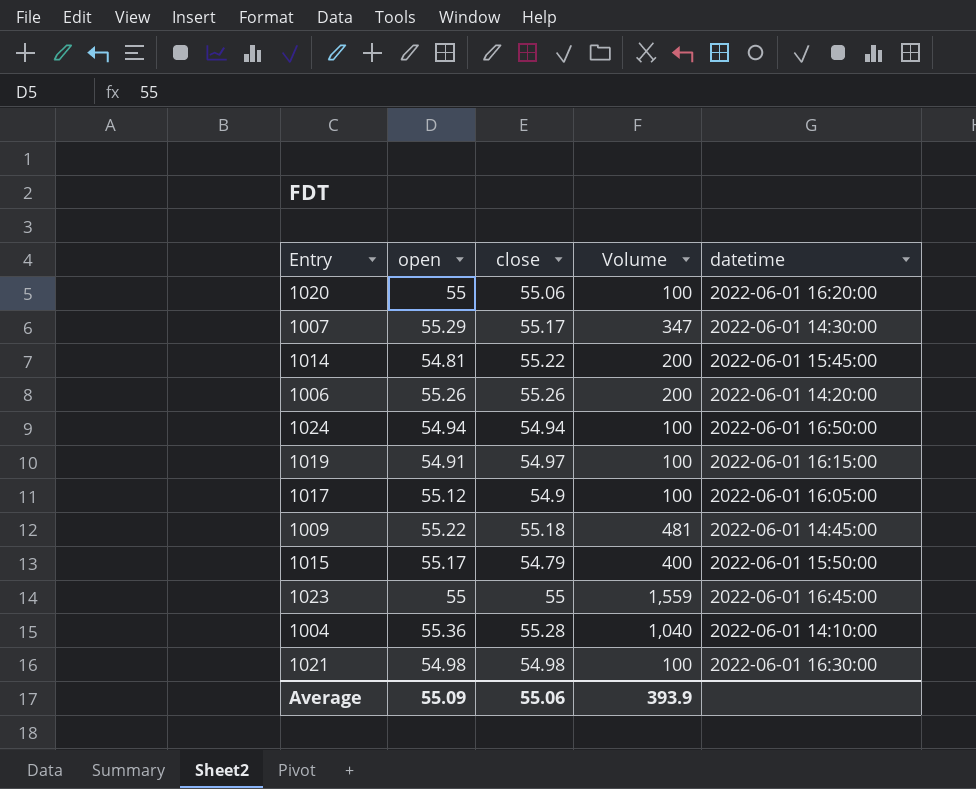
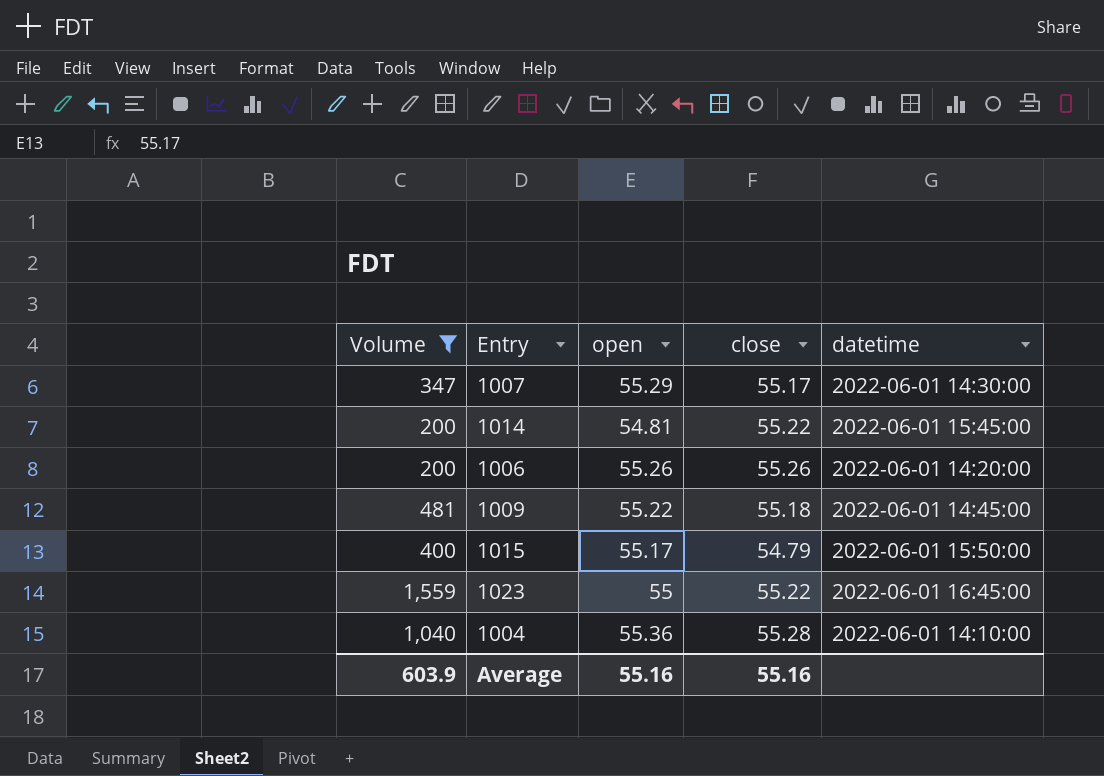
filter: none -> Volume != 100
column Volume | position: 4 -> 1
1023 | close: 55 -> 55.22
Average | Volume: 393.9 -> 603.9
Average | open: 55.09 -> 55.16
Average | close: 55.06 -> 55.16

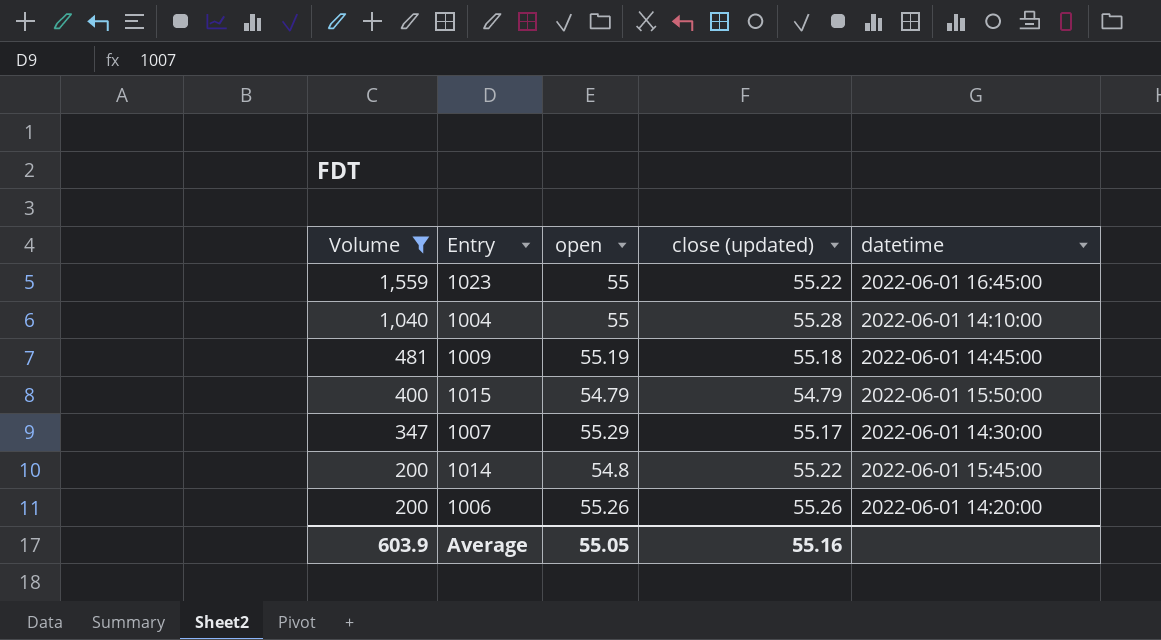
row order: none -> Volume descending
column name: close -> close (updated)
1004 | open: 55.36 -> 55
1009 | open: 55.22 -> 55.19
1015 | open: 55.17 -> 54.79
1014 | open: 54.81 -> 54.8
Average | open: 55.16 -> 55.05

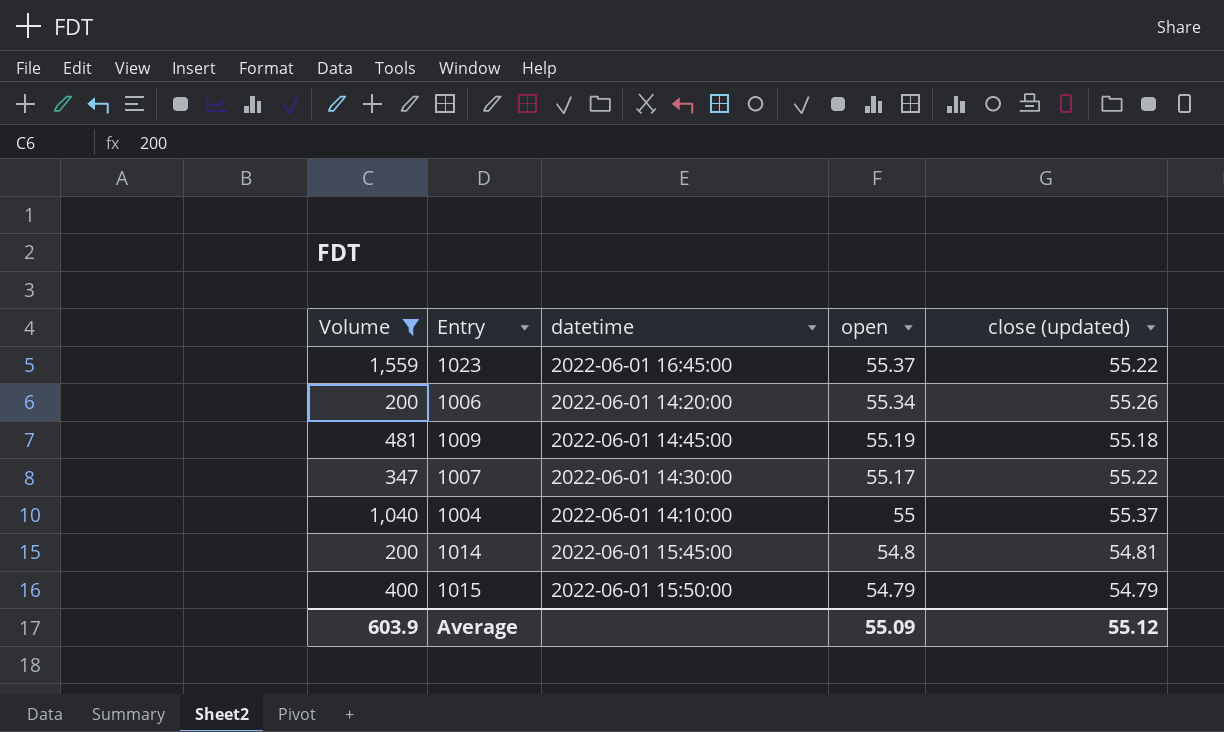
row order: Volume descending -> open descending
column datetime | position: 5 -> 3
1023 | open: 55 -> 55.37
1006 | open: 55.26 -> 55.34
1007 | open: 55.29 -> 55.17
1007 | close (updated): 55.17 -> 55.22
1004 | close (updated): 55.28 -> 55.37
1014 | close (updated): 55.22 -> 54.81
Average | open: 55.05 -> 55.09
Average | close (updated): 55.16 -> 55.12

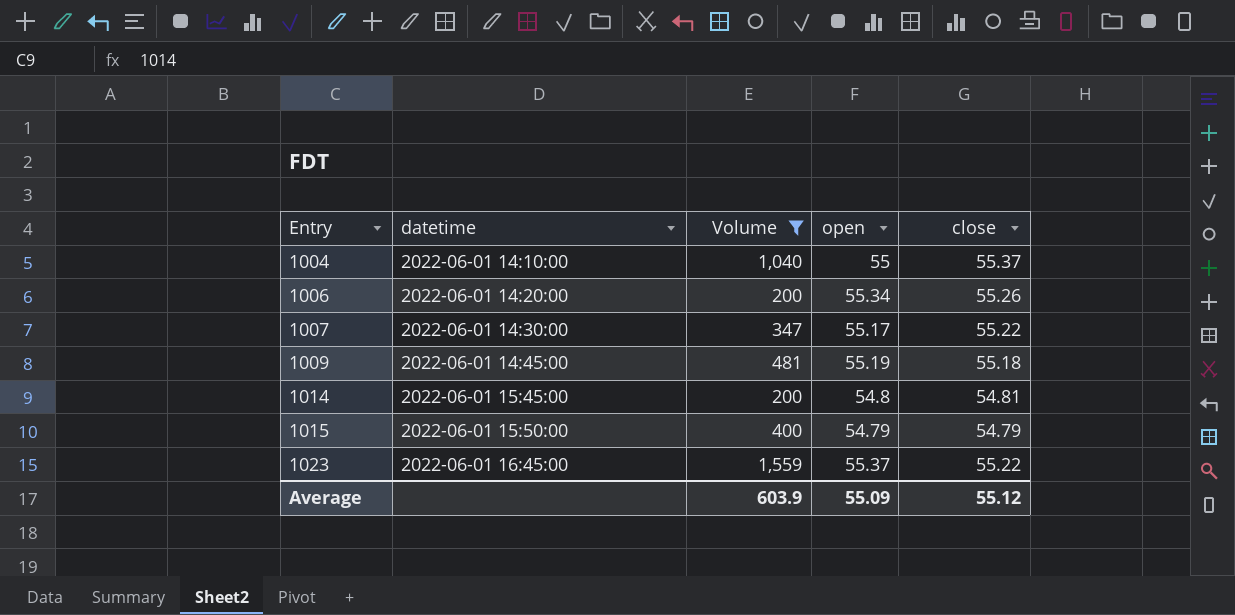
row order: open descending -> Entry ascending
column Volume | position: 1 -> 3
column name: close (updated) -> close

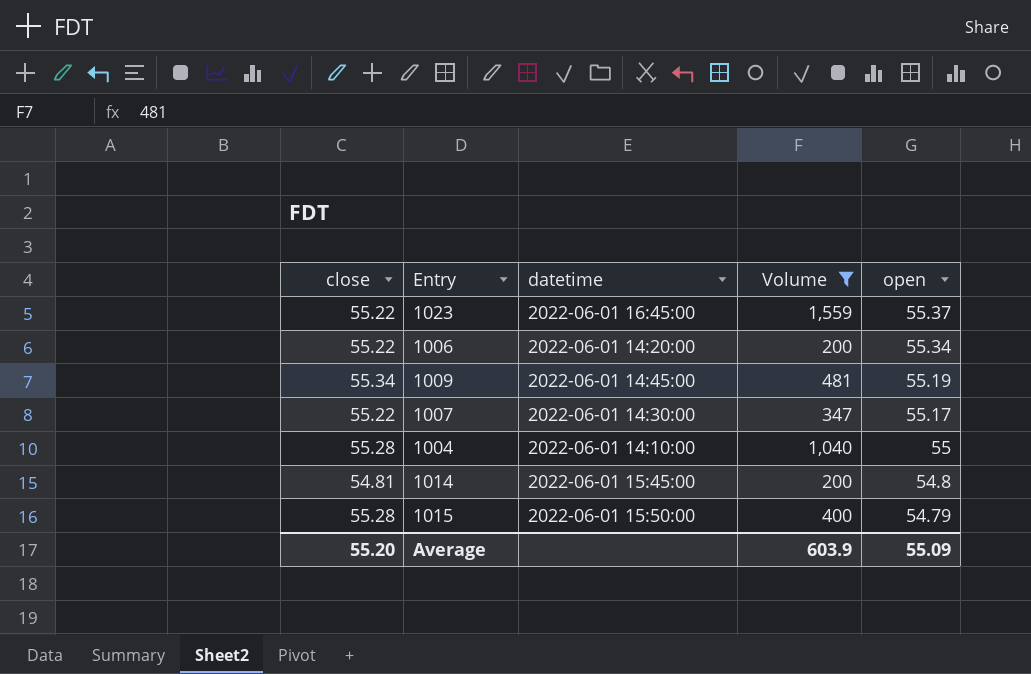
row order: Entry ascending -> open descending
column close | position: 5 -> 1
1006 | close: 55.26 -> 55.22
1009 | close: 55.18 -> 55.34
1004 | close: 55.37 -> 55.28
1015 | close: 54.79 -> 55.28
Average | close: 55.12 -> 55.20

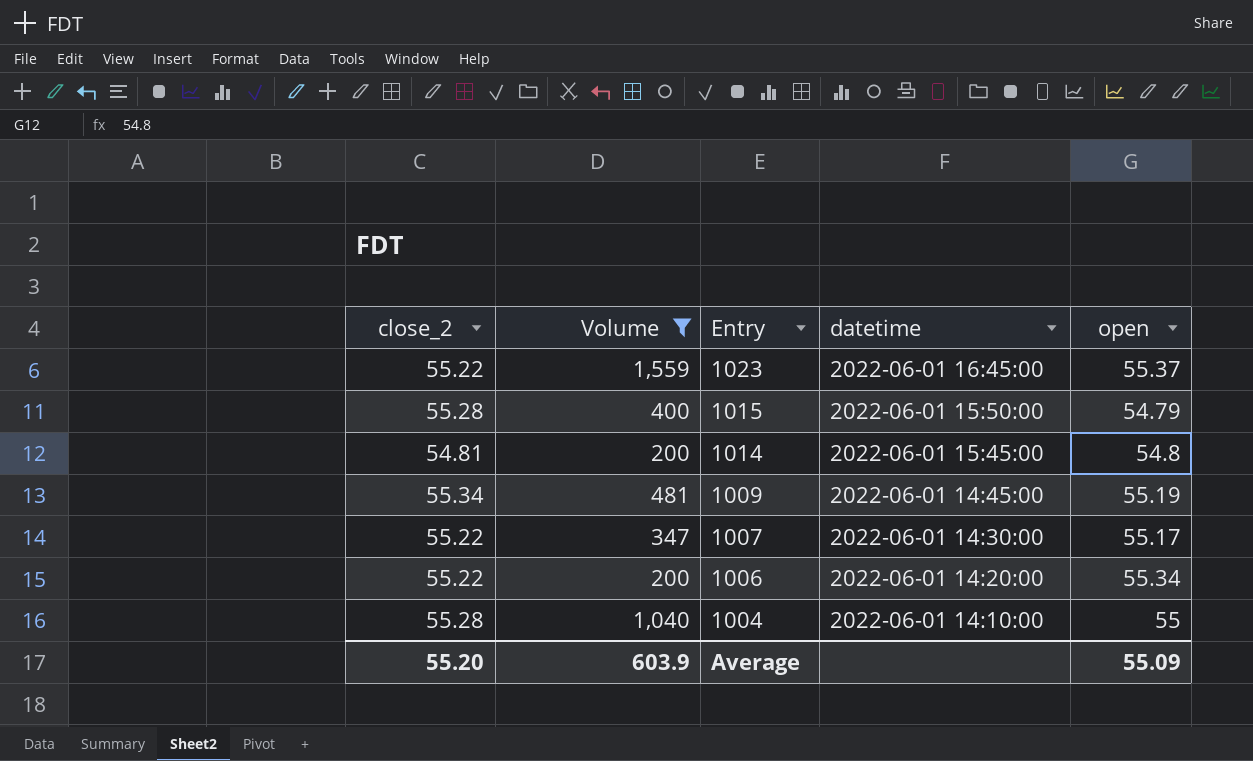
row order: open descending -> Entry descending
column name: close -> close_2
column Volume | position: 4 -> 2

